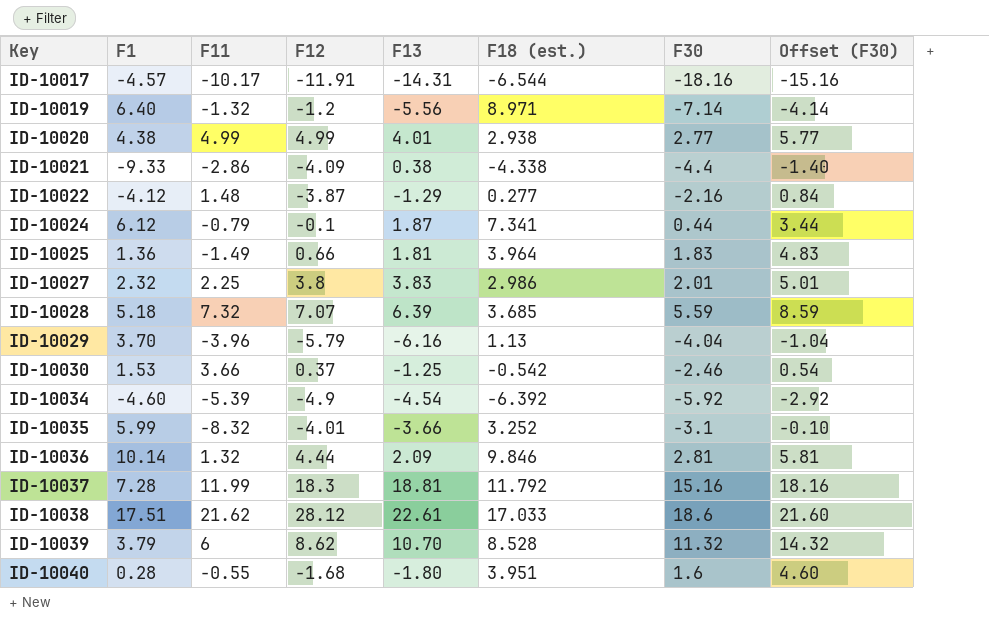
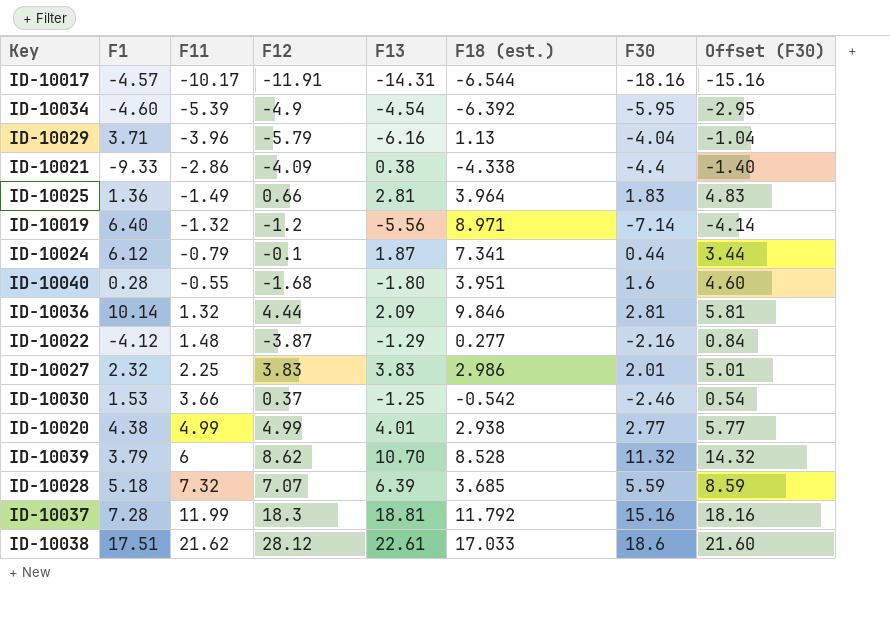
row order: Key ascending -> F11 ascending
row ID-10035: 5.99 | -8.32 | -4.01 | -3.66 | 3.252 | -3.1 | -0.10 -> none
ID-10034 | F30: -5.92 -> -5.95
ID-10034 | Offset (F30): -2.92 -> -2.95
ID-10029 | F1: 3.70 -> 3.71
ID-10025 | F13: 1.81 -> 2.81
ID-10027 | F12: 3.8 -> 3.83

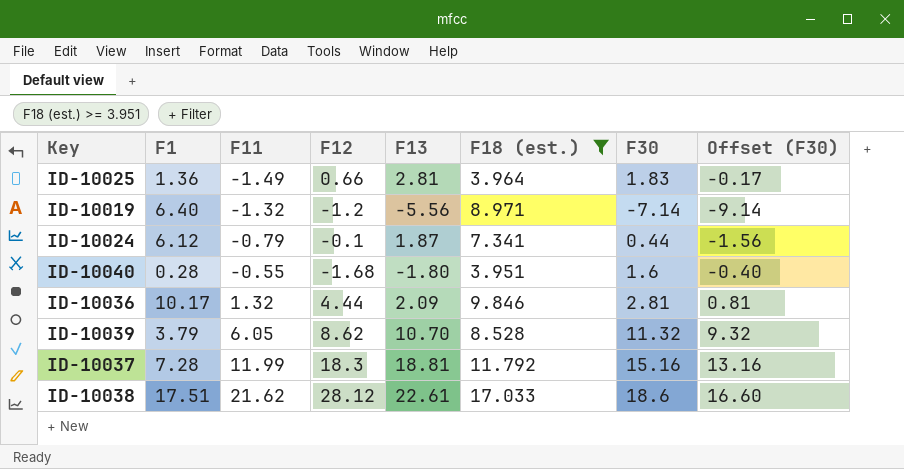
filter: none -> F18 (est.) >= 3.951
column Offset (F30) | formula: [F30] + 3 -> [F30] - 2
ID-10036 | F1: 10.14 -> 10.17
ID-10039 | F11: 6 -> 6.05

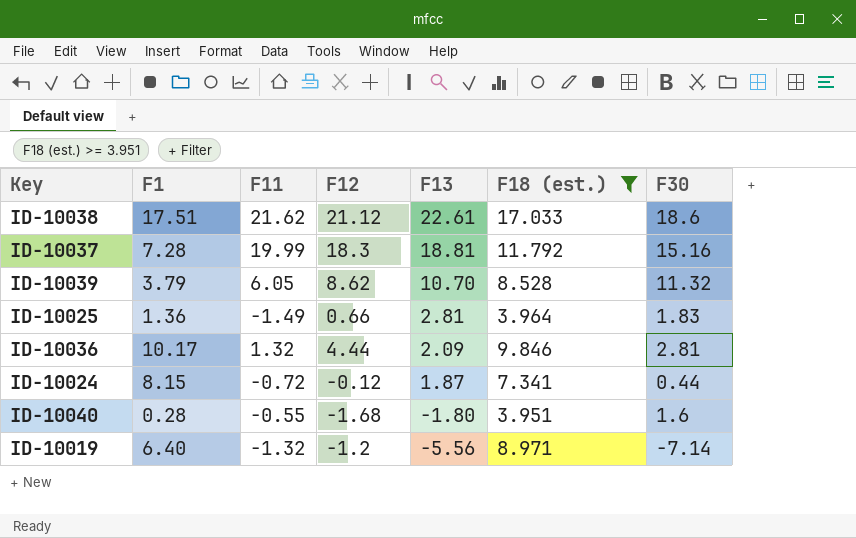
row order: F11 ascending -> F13 descending
column Offset (F30) | formula: [F30] - 2 -> none
ID-10038 | F12: 28.12 -> 21.12
ID-10037 | F11: 11.99 -> 19.99
ID-10024 | F1: 6.12 -> 8.15
ID-10024 | F11: -0.79 -> -0.72
ID-10024 | F12: -0.1 -> -0.12

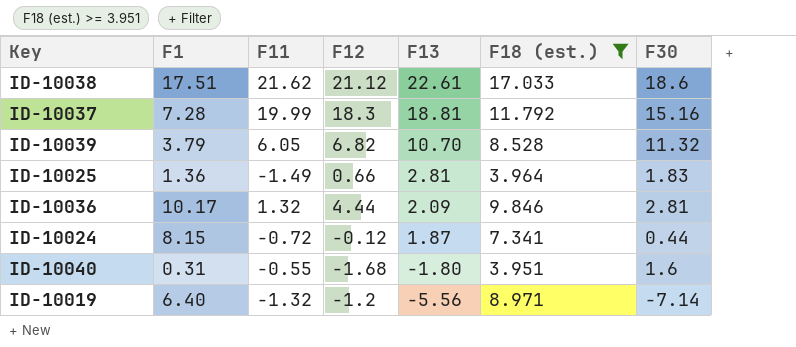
ID-10039 | F12: 8.62 -> 6.82
ID-10040 | F1: 0.28 -> 0.31

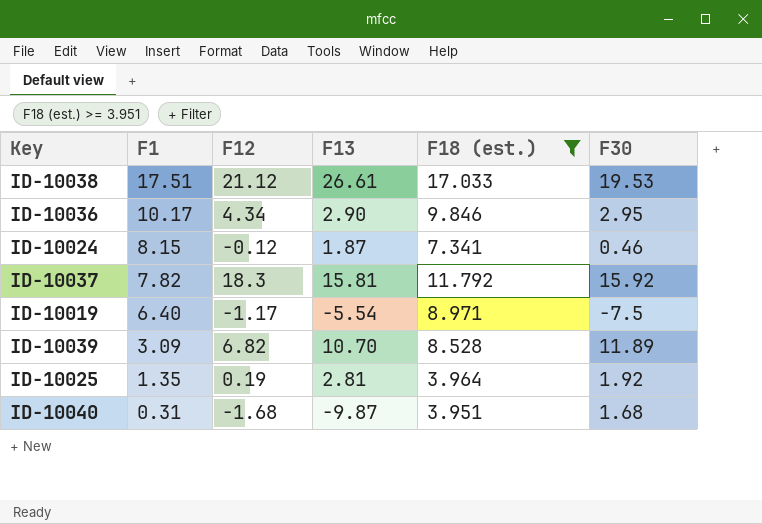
row order: F13 descending -> F1 descending
column F11 | position: 3 -> none
ID-10038 | F13: 22.61 -> 26.61
ID-10038 | F30: 18.6 -> 19.53
ID-10036 | F12: 4.44 -> 4.34
ID-10036 | F13: 2.09 -> 2.90
ID-10036 | F30: 2.81 -> 2.95
ID-10024 | F30: 0.44 -> 0.46
ID-10037 | F1: 7.28 -> 7.82
ID-10037 | F13: 18.81 -> 15.81
ID-10037 | F30: 15.16 -> 15.92
ID-10019 | F12: -1.2 -> -1.17
ID-10019 | F13: -5.56 -> -5.54
ID-10019 | F30: -7.14 -> -7.5
ID-10039 | F1: 3.79 -> 3.09
ID-10039 | F30: 11.32 -> 11.89
ID-10025 | F1: 1.36 -> 1.35
ID-10025 | F12: 0.66 -> 0.19
ID-10025 | F30: 1.83 -> 1.92
ID-10040 | F13: -1.80 -> -9.87
ID-10040 | F30: 1.6 -> 1.68

